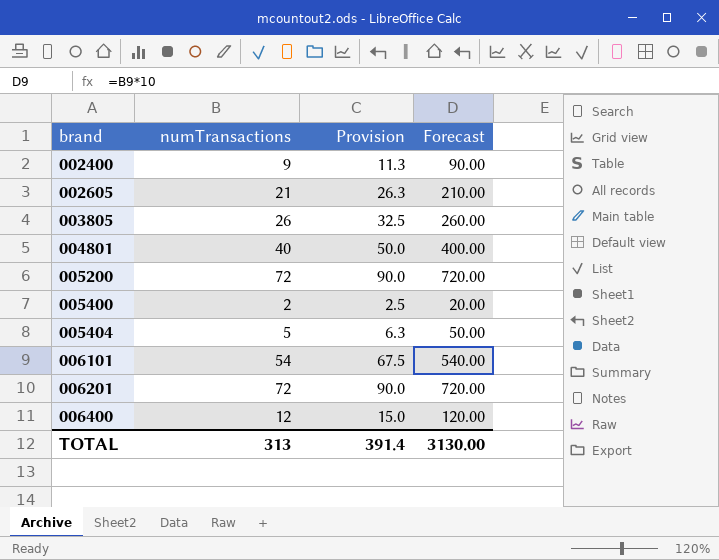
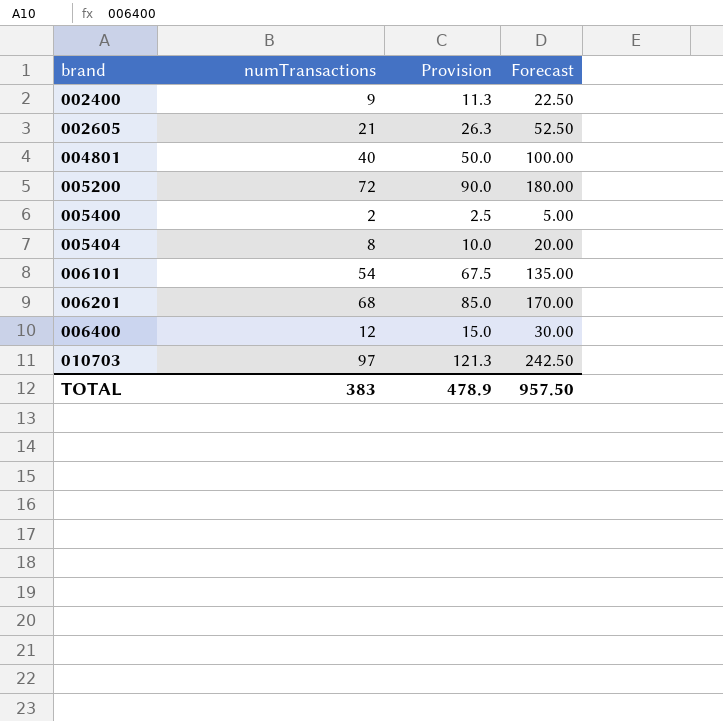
column Forecast | formula: [numTransactions] * 10 -> [numTransactions] * 2.5
row 003805: 26 | 32.5 | 260.00 -> none
005404 | numTransactions: 5 -> 8
005404 | Provision: 6.3 -> 10.0
006201 | numTransactions: 72 -> 68
006201 | Provision: 90.0 -> 85.0
row 010703: none -> 97 | 121.3 | 242.50
TOTAL | numTransactions: 313 -> 383
TOTAL | Provision: 391.4 -> 478.9
TOTAL | Forecast: 3130.00 -> 957.50

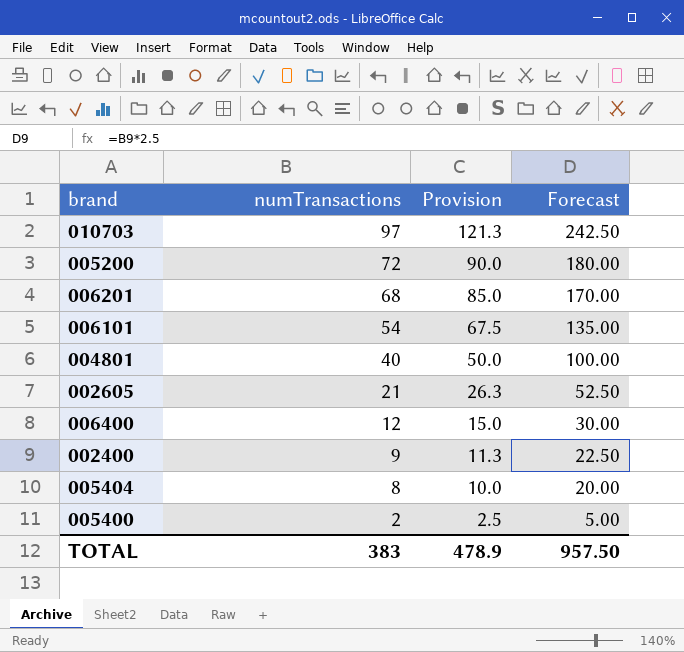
row order: brand ascending -> numTransactions descending

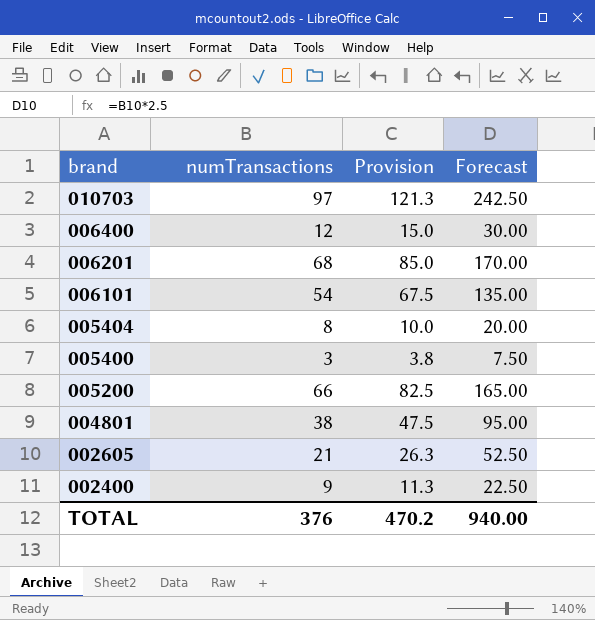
row order: numTransactions descending -> brand descending
005400 | numTransactions: 2 -> 3
005400 | Provision: 2.5 -> 3.8
005400 | Forecast: 5.00 -> 7.50
005200 | numTransactions: 72 -> 66
005200 | Provision: 90.0 -> 82.5
005200 | Forecast: 180.00 -> 165.00
004801 | numTransactions: 40 -> 38
004801 | Provision: 50.0 -> 47.5
004801 | Forecast: 100.00 -> 95.00
TOTAL | numTransactions: 383 -> 376
TOTAL | Provision: 478.9 -> 470.2
TOTAL | Forecast: 957.50 -> 940.00

